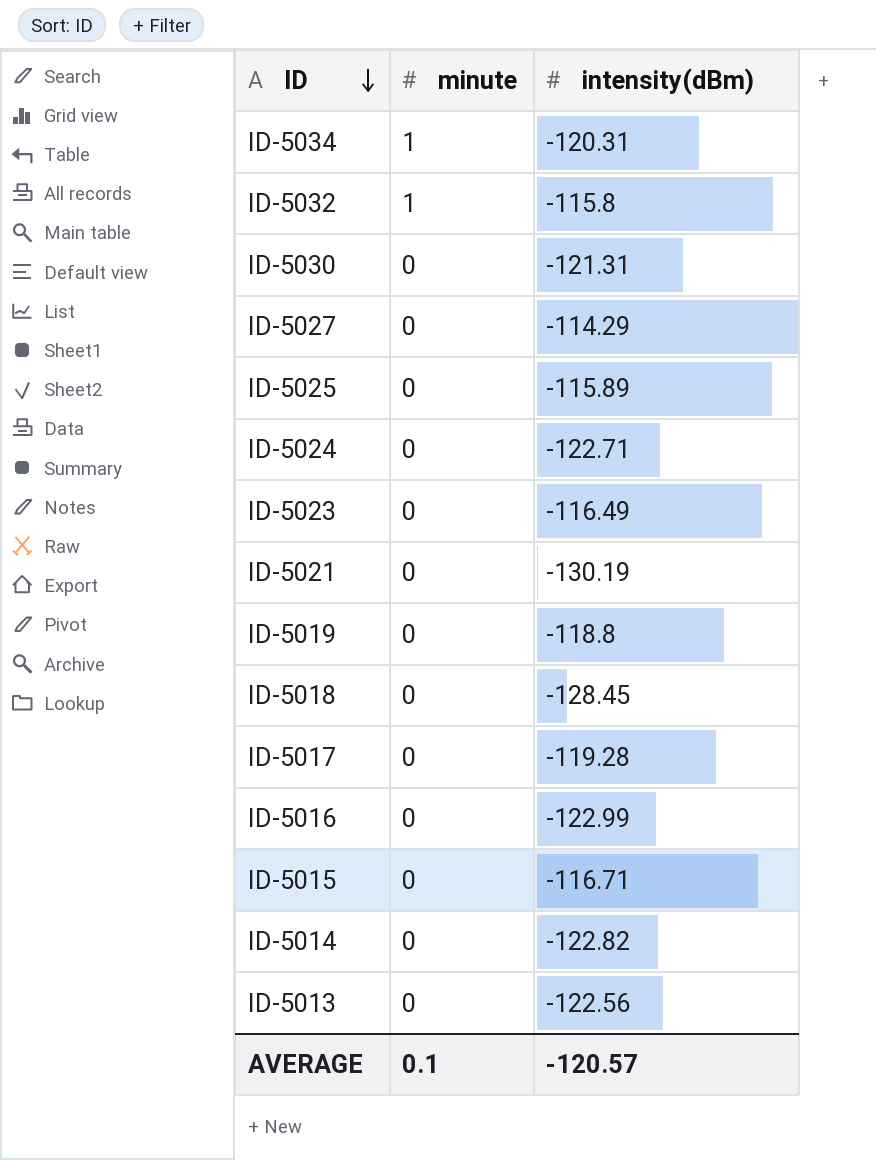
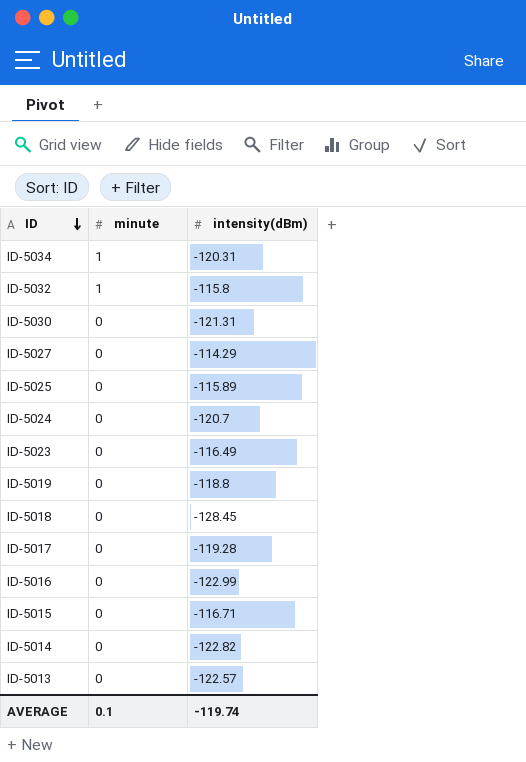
row ID-5021: 0 | -130.19 -> none
ID-5024 | intensity(dBm): -122.71 -> -120.7
ID-5013 | intensity(dBm): -122.56 -> -122.57
AVERAGE | intensity(dBm): -120.57 -> -119.74

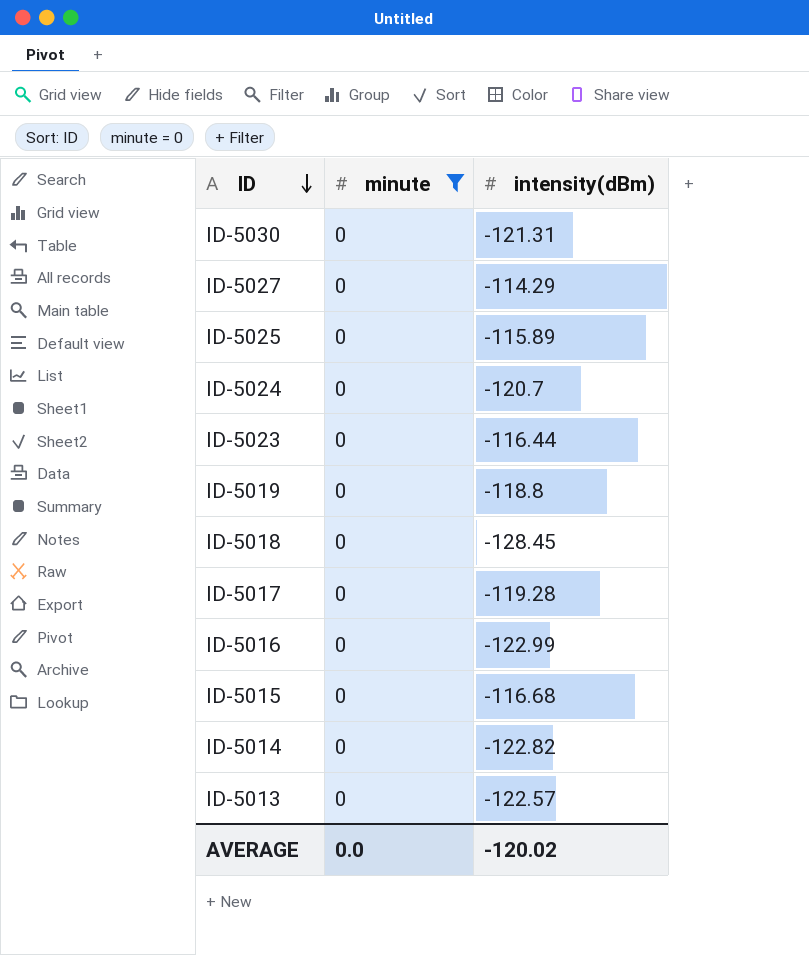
filter: none -> minute = 0
ID-5023 | intensity(dBm): -116.49 -> -116.44
ID-5015 | intensity(dBm): -116.71 -> -116.68
AVERAGE | minute: 0.1 -> 0.0
AVERAGE | intensity(dBm): -119.74 -> -120.02

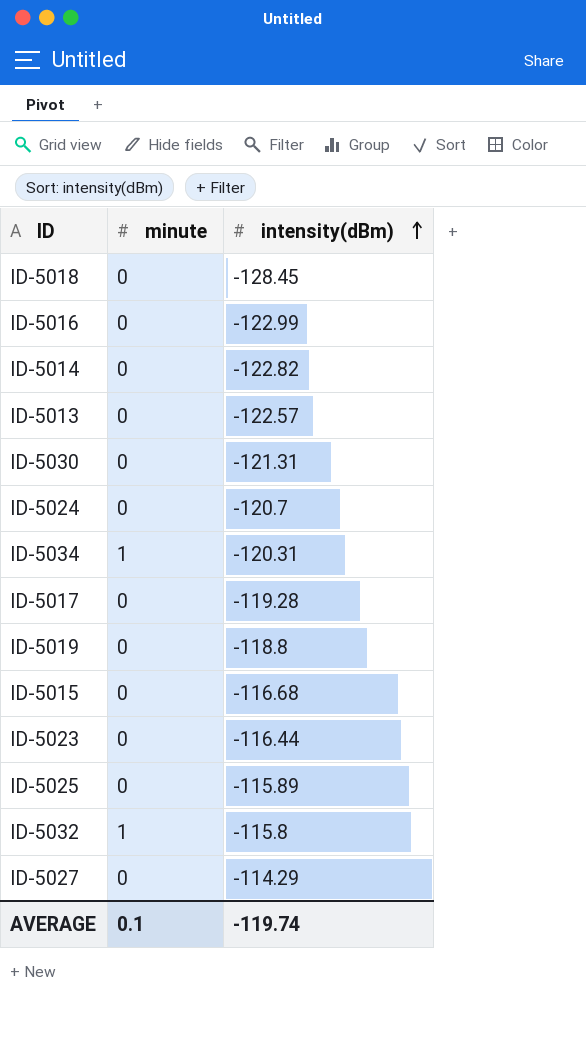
filter: minute = 0 -> none
row order: ID descending -> intensity(dBm) ascending
AVERAGE | minute: 0.0 -> 0.1
AVERAGE | intensity(dBm): -120.02 -> -119.74

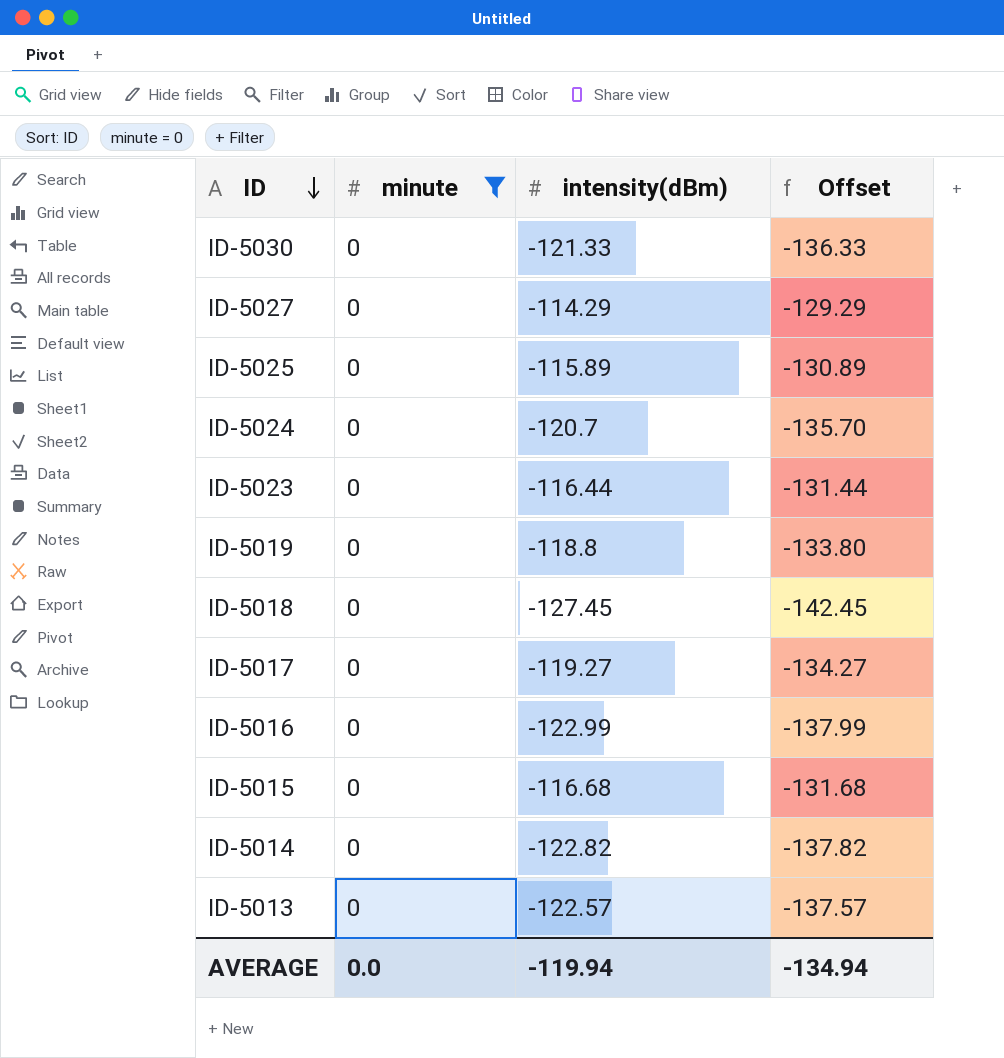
filter: none -> minute = 0
row order: intensity(dBm) ascending -> ID descending
column Offset | formula: none -> [intensity(dBm)] - 15
ID-5030 | intensity(dBm): -121.31 -> -121.33
ID-5018 | intensity(dBm): -128.45 -> -127.45
ID-5017 | intensity(dBm): -119.28 -> -119.27
AVERAGE | minute: 0.1 -> 0.0
AVERAGE | intensity(dBm): -119.74 -> -119.94

